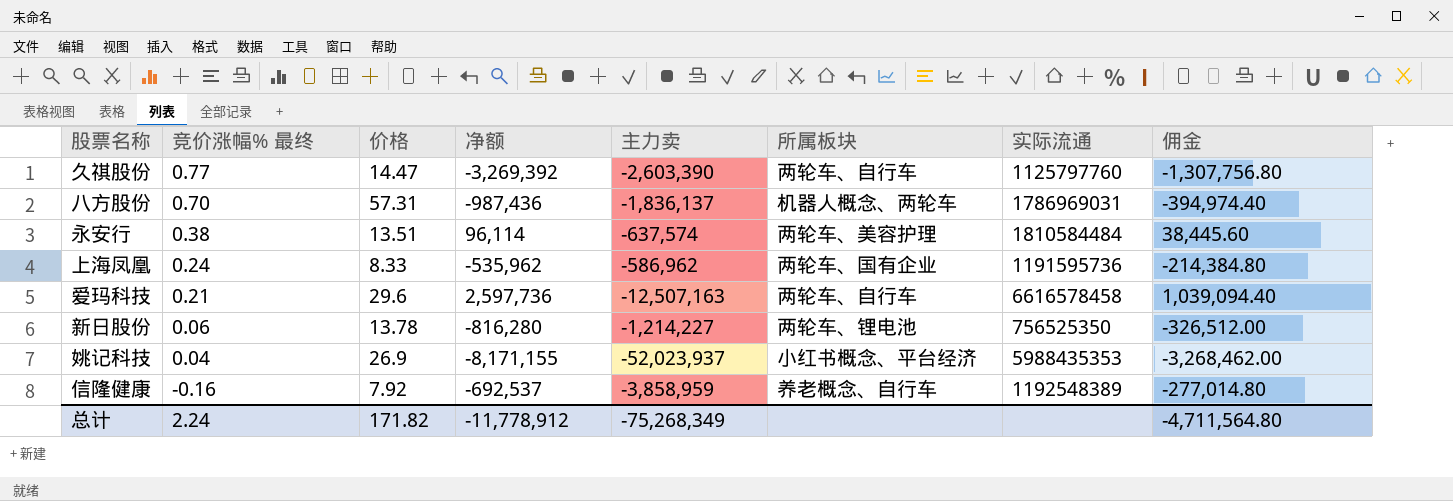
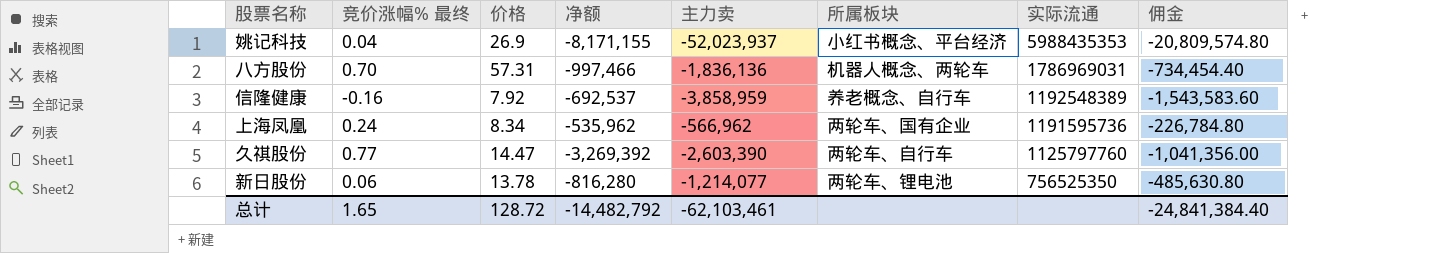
row order: 竞价涨幅% 最终 descending -> 实际流通 descending
column 佣金 | formula: [净额] * 0.4 -> [主力卖] * 0.4
row 永安行: 0.38 | 13.51 | 96,114 | -637,574 | 两轮车、美容护理 | 1810584484 | 38,445.60 -> none
row 爱玛科技: 0.21 | 29.6 | 2,597,736 | -12,507,163 | 两轮车、自行车 | 6616578458 | 1,039,094.40 -> none
八方股份 | 净额: -987,436 -> -997,466
八方股份 | 主力卖: -1,836,137 -> -1,836,136
上海凤凰 | 价格: 8.33 -> 8.34
上海凤凰 | 主力卖: -586,962 -> -566,962
新日股份 | 主力卖: -1,214,227 -> -1,214,077
总计 | 竞价涨幅% 最终: 2.24 -> 1.65
总计 | 价格: 171.82 -> 128.72
总计 | 净额: -11,778,912 -> -14,482,792
总计 | 主力卖: -75,268,349 -> -62,103,461
总计 | 佣金: -4,711,564.80 -> -24,841,384.40

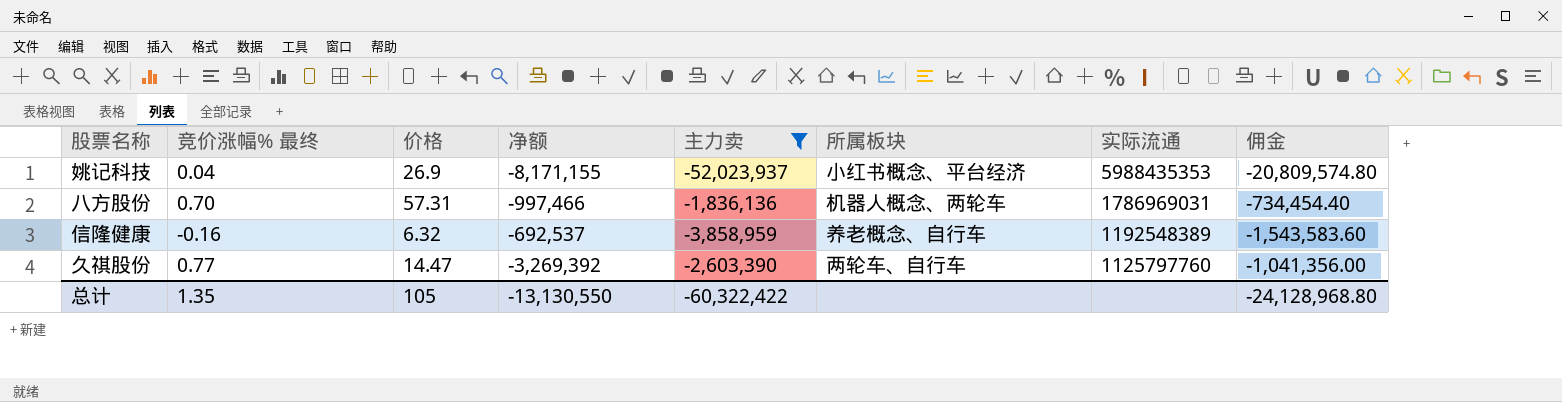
filter: none -> 主力卖 <= -1,836,136
信隆健康 | 价格: 7.92 -> 6.32
总计 | 竞价涨幅% 最终: 1.65 -> 1.35
总计 | 价格: 128.72 -> 105
总计 | 净额: -14,482,792 -> -13,130,550
总计 | 主力卖: -62,103,461 -> -60,322,422
总计 | 佣金: -24,841,384.40 -> -24,128,968.80

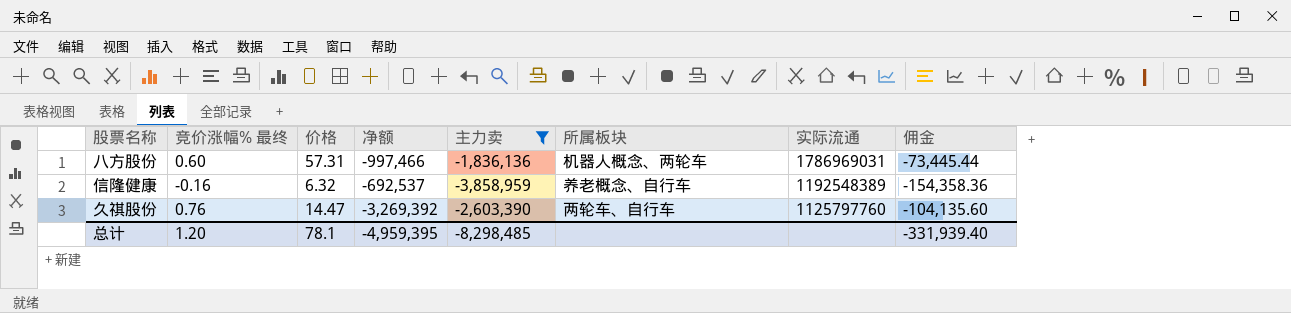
column 佣金 | formula: [主力卖] * 0.4 -> [主力卖] * 0.04
row 姚记科技: 0.04 | 26.9 | -8,171,155 | -52,023,937 | 小红书概念、平台经济 | 5988435353 | -20,809,574.80 -> none
八方股份 | 竞价涨幅% 最终: 0.70 -> 0.60
久祺股份 | 竞价涨幅% 最终: 0.77 -> 0.76
总计 | 竞价涨幅% 最终: 1.35 -> 1.20
总计 | 价格: 105 -> 78.1
总计 | 净额: -13,130,550 -> -4,959,395
总计 | 主力卖: -60,322,422 -> -8,298,485
总计 | 佣金: -24,128,968.80 -> -331,939.40

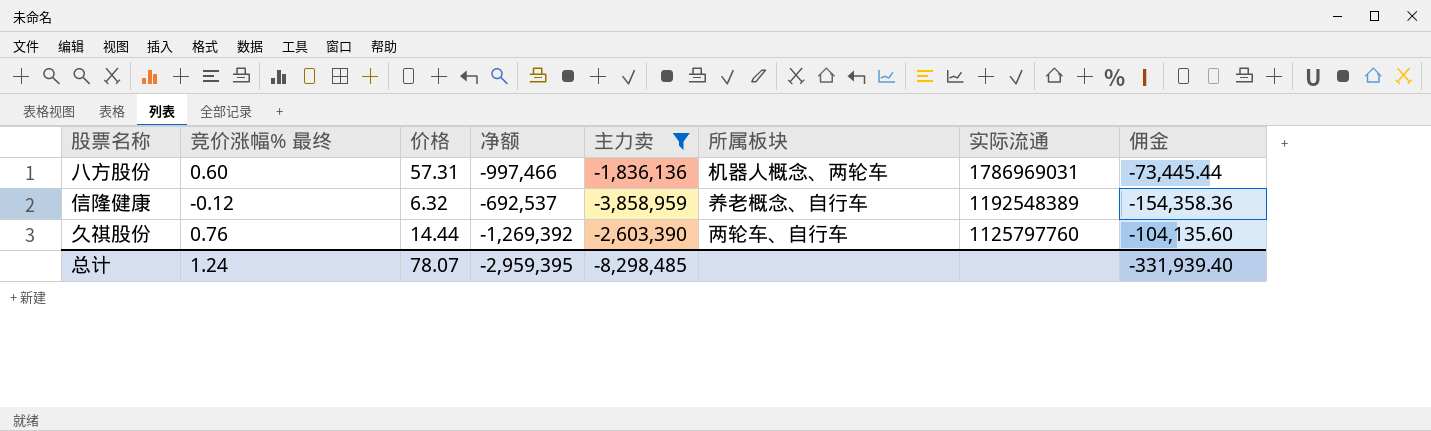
信隆健康 | 竞价涨幅% 最终: -0.16 -> -0.12
久祺股份 | 价格: 14.47 -> 14.44
久祺股份 | 净额: -3,269,392 -> -1,269,392
总计 | 竞价涨幅% 最终: 1.20 -> 1.24
总计 | 价格: 78.1 -> 78.07
总计 | 净额: -4,959,395 -> -2,959,395

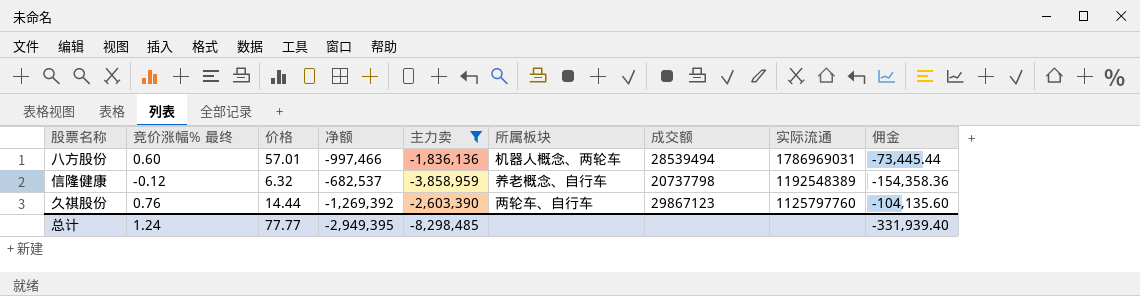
column 成交额 | position: none -> 7
八方股份 | 价格: 57.31 -> 57.01
信隆健康 | 净额: -692,537 -> -682,537
总计 | 价格: 78.07 -> 77.77
总计 | 净额: -2,959,395 -> -2,949,395

